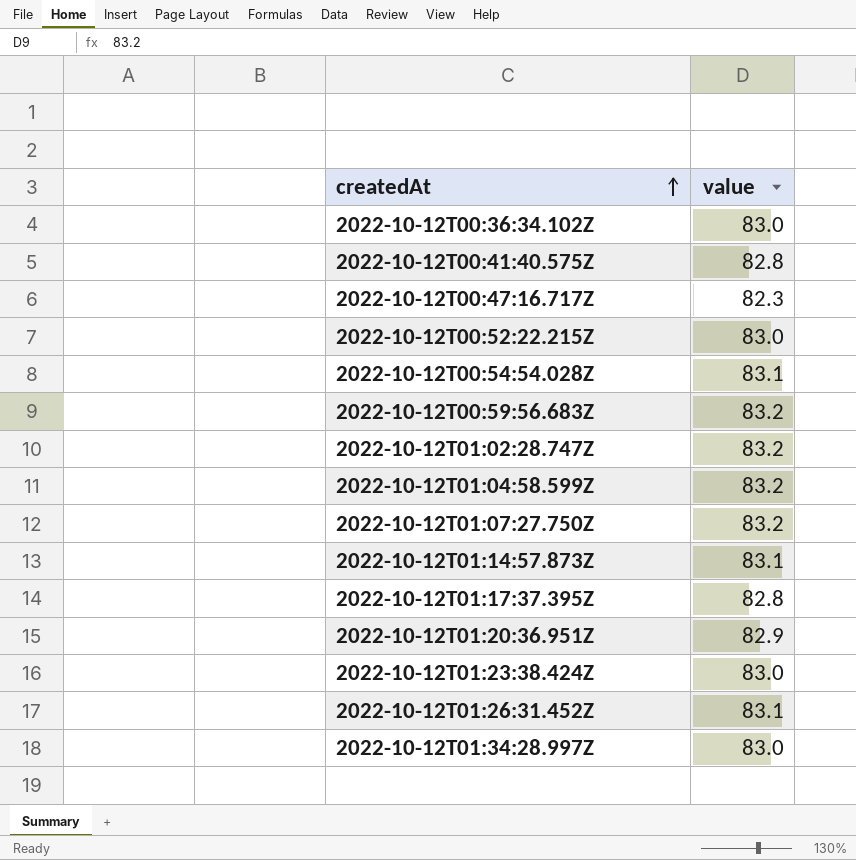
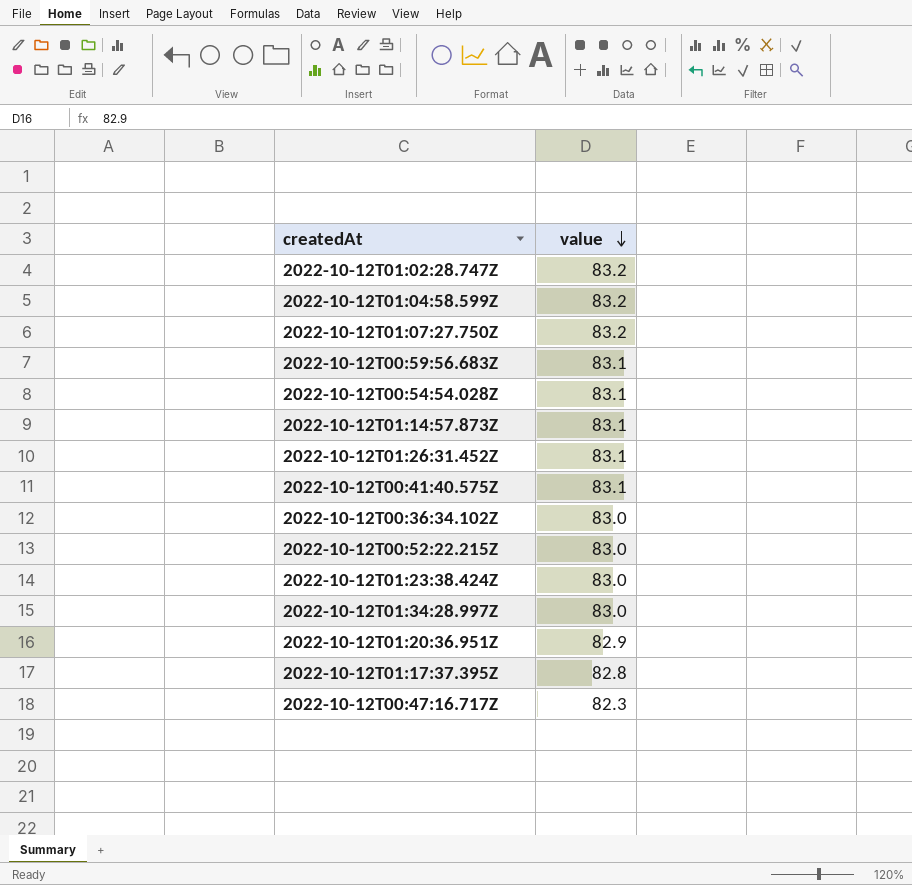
row order: createdAt ascending -> value descending
2022-10-12T00:59:56.683Z | value: 83.2 -> 83.1
2022-10-12T00:41:40.575Z | value: 82.8 -> 83.1

